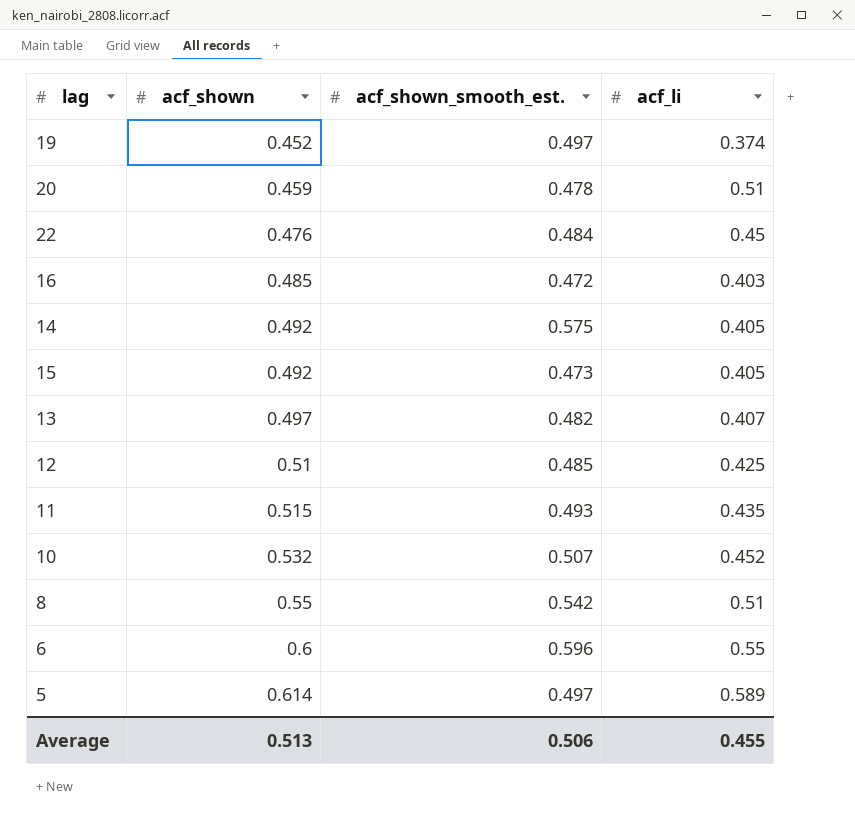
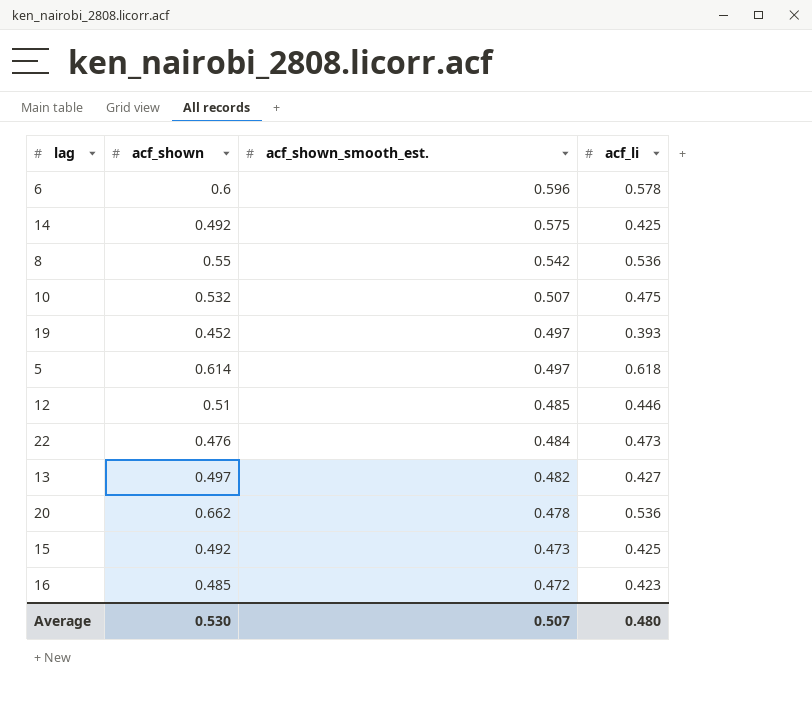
row order: acf_shown ascending -> acf_shown_smooth_est. descending
row 11: 0.515 | 0.493 | 0.435 -> none
6 | acf_li: 0.55 -> 0.578
14 | acf_li: 0.405 -> 0.425
8 | acf_li: 0.51 -> 0.536
10 | acf_li: 0.452 -> 0.475
19 | acf_li: 0.374 -> 0.393
5 | acf_li: 0.589 -> 0.618
12 | acf_li: 0.425 -> 0.446
22 | acf_li: 0.45 -> 0.473
13 | acf_li: 0.407 -> 0.427
20 | acf_shown: 0.459 -> 0.662
20 | acf_li: 0.51 -> 0.536
15 | acf_li: 0.405 -> 0.425
16 | acf_li: 0.403 -> 0.423
Average | acf_shown: 0.513 -> 0.530
Average | acf_shown_smooth_est.: 0.506 -> 0.507
Average | acf_li: 0.455 -> 0.480

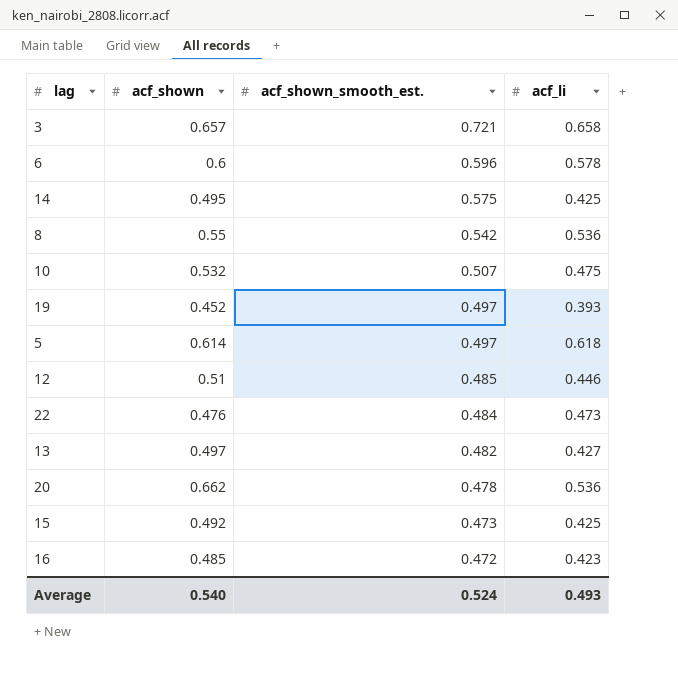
row 3: none -> 0.657 | 0.721 | 0.658
14 | acf_shown: 0.492 -> 0.495
Average | acf_shown: 0.530 -> 0.540
Average | acf_shown_smooth_est.: 0.507 -> 0.524
Average | acf_li: 0.480 -> 0.493

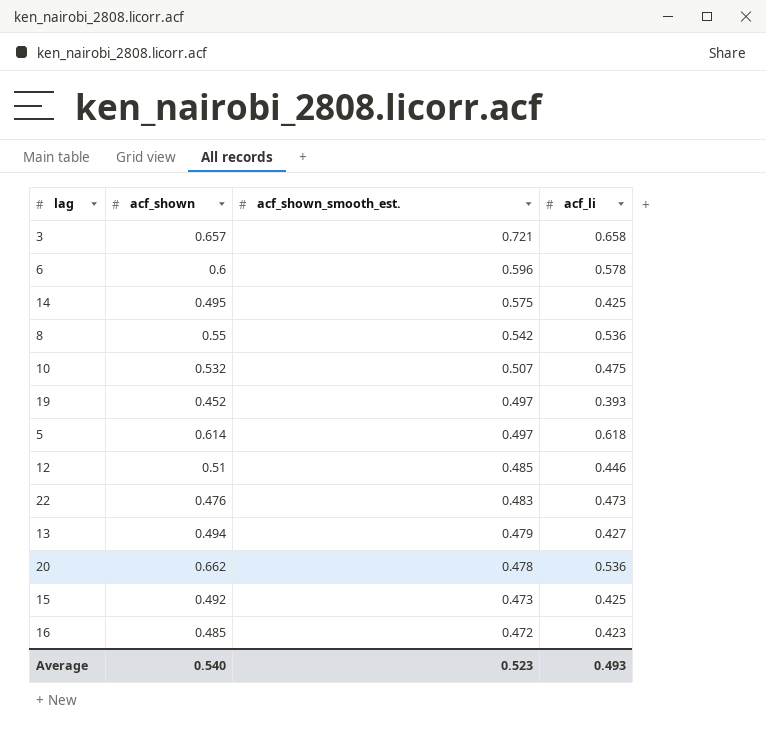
22 | acf_shown_smooth_est.: 0.484 -> 0.483
13 | acf_shown: 0.497 -> 0.494
13 | acf_shown_smooth_est.: 0.482 -> 0.479
Average | acf_shown_smooth_est.: 0.524 -> 0.523

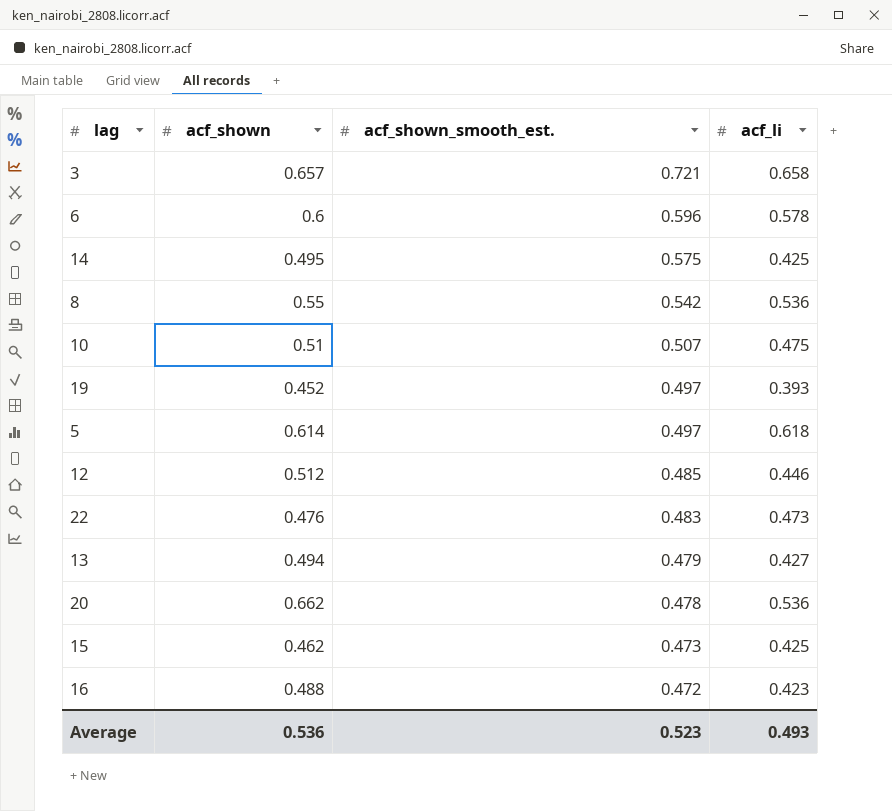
10 | acf_shown: 0.532 -> 0.51
12 | acf_shown: 0.51 -> 0.512
15 | acf_shown: 0.492 -> 0.462
16 | acf_shown: 0.485 -> 0.488
Average | acf_shown: 0.540 -> 0.536

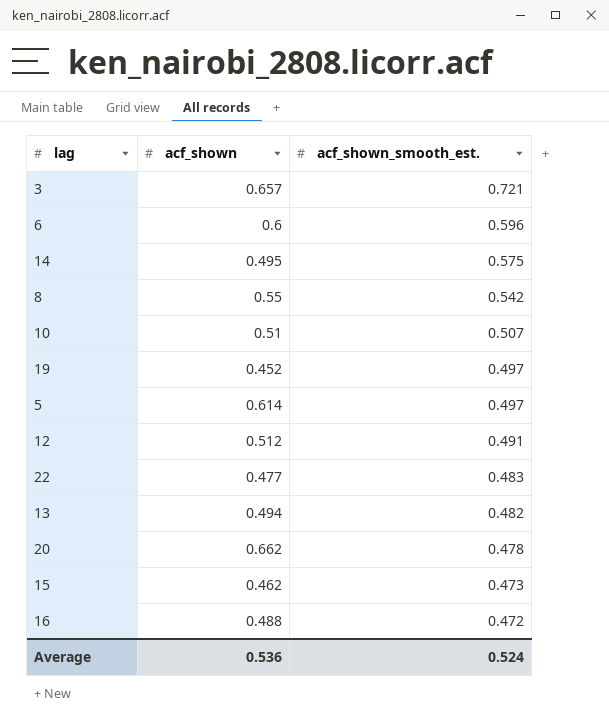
column acf_li | position: 4 -> none
12 | acf_shown_smooth_est.: 0.485 -> 0.491
22 | acf_shown: 0.476 -> 0.477
13 | acf_shown_smooth_est.: 0.479 -> 0.482
Average | acf_shown_smooth_est.: 0.523 -> 0.524

